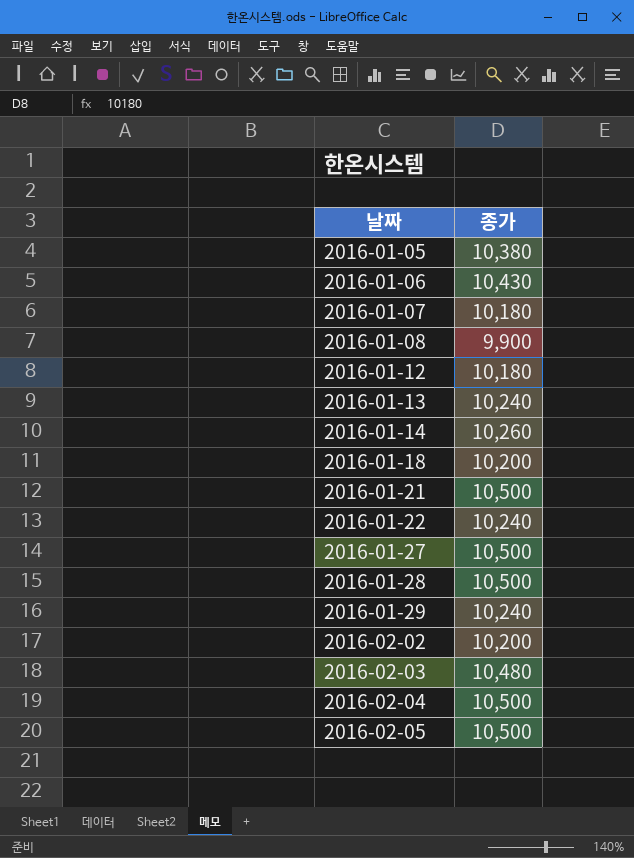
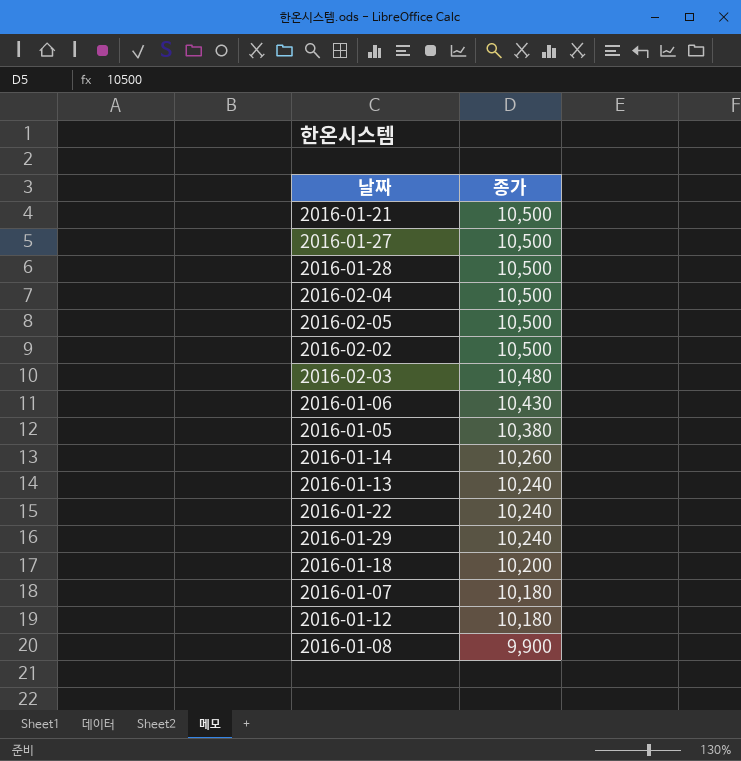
row order: 날짜 ascending -> 종가 descending
2016-02-02 | 종가: 10,200 -> 10,500

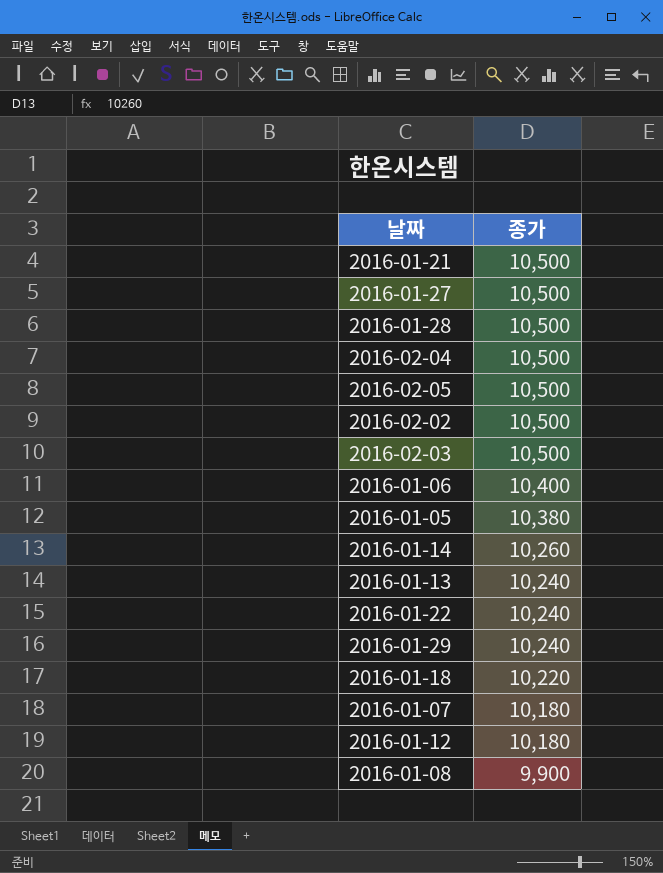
2016-02-03 | 종가: 10,480 -> 10,500
2016-01-06 | 종가: 10,430 -> 10,400
2016-01-18 | 종가: 10,200 -> 10,220

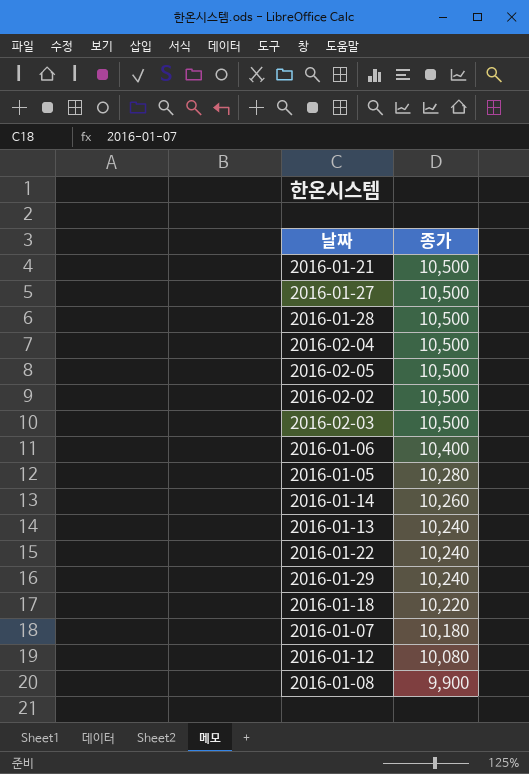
2016-01-05 | 종가: 10,380 -> 10,280
2016-01-12 | 종가: 10,180 -> 10,080

